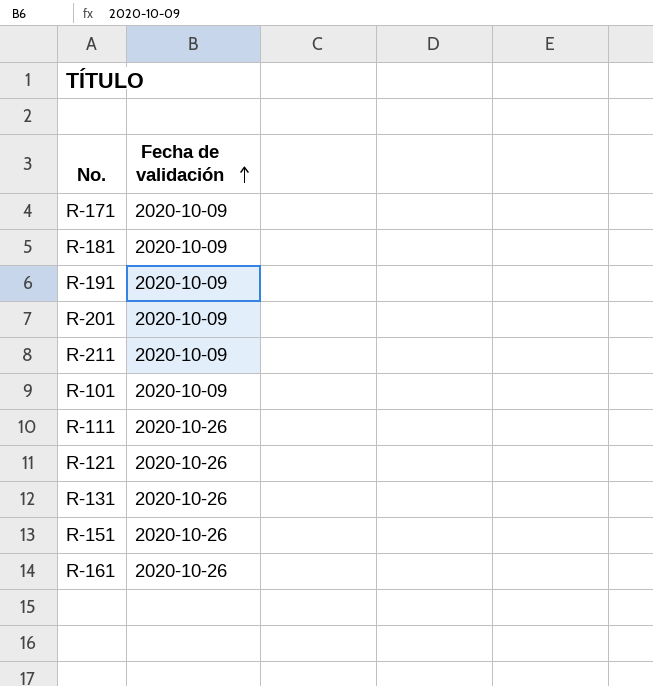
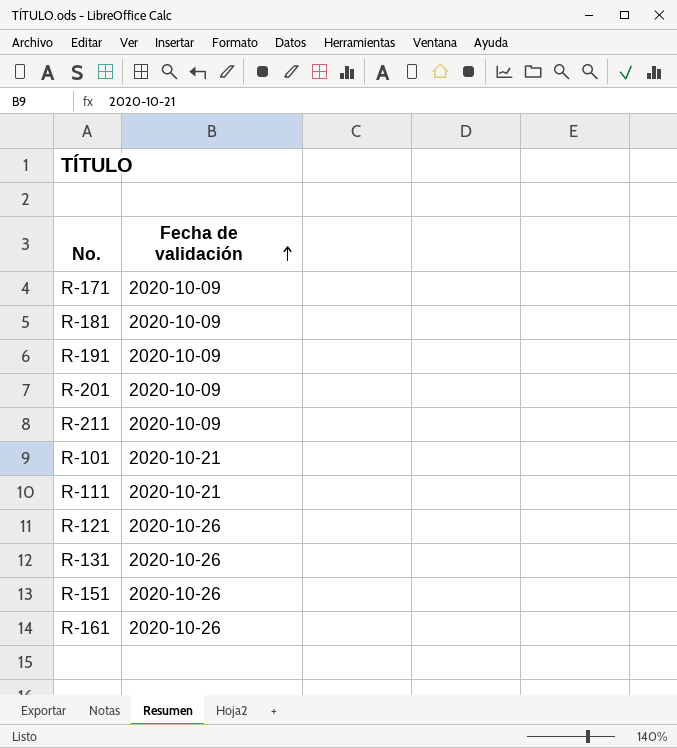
R-101 | Fecha de validación: 2020-10-09 -> 2020-10-21
R-111 | Fecha de validación: 2020-10-26 -> 2020-10-21

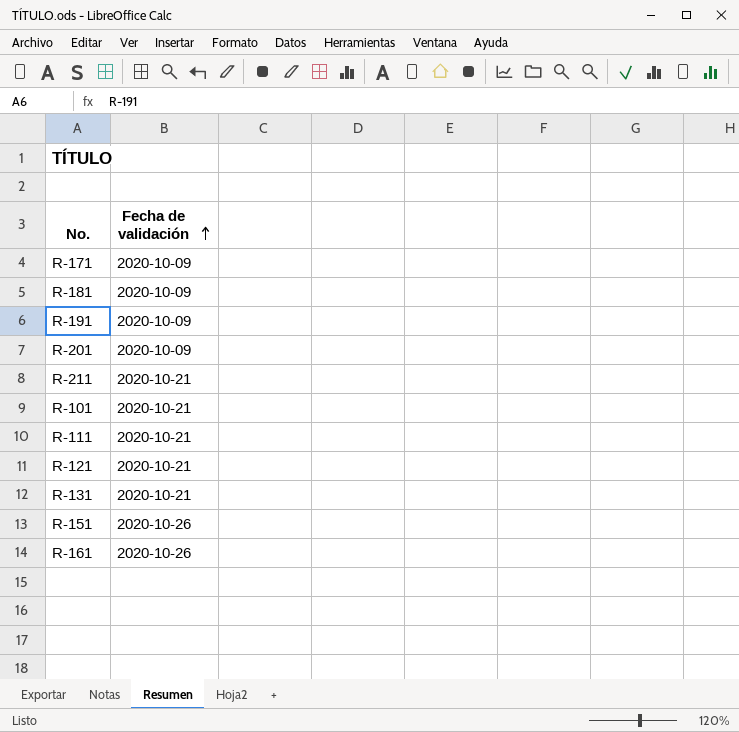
R-211 | Fecha de validación: 2020-10-09 -> 2020-10-21
R-121 | Fecha de validación: 2020-10-26 -> 2020-10-21
R-131 | Fecha de validación: 2020-10-26 -> 2020-10-21

